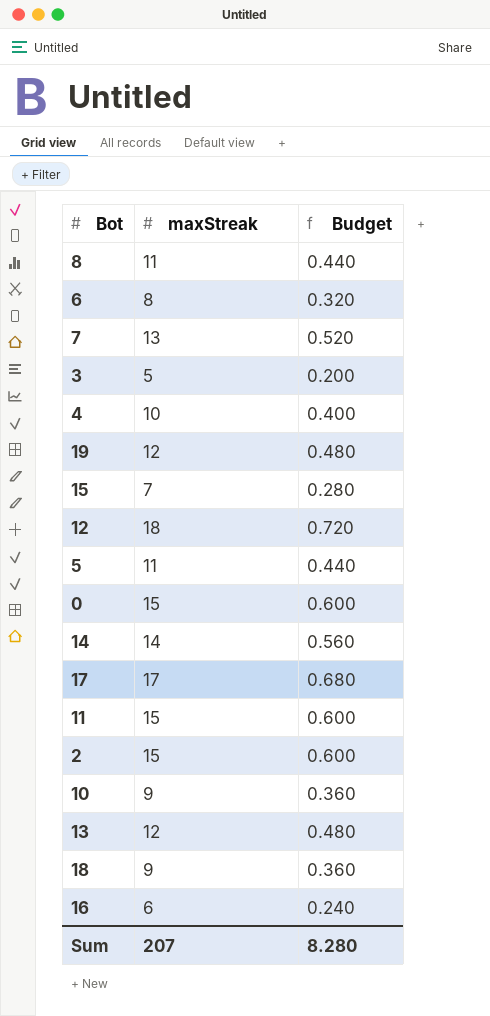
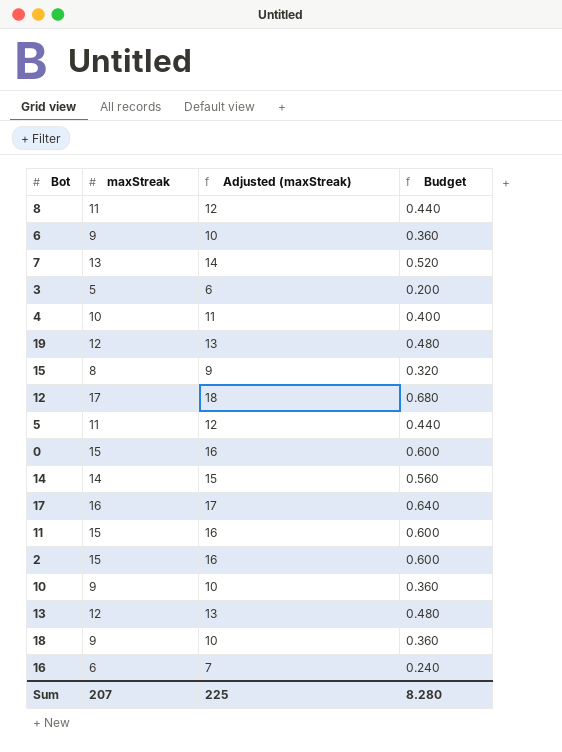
column Adjusted (maxStreak) | formula: none -> [maxStreak] + 1
6 | maxStreak: 8 -> 9
6 | Budget: 0.320 -> 0.360
15 | maxStreak: 7 -> 8
15 | Budget: 0.280 -> 0.320
12 | maxStreak: 18 -> 17
12 | Budget: 0.720 -> 0.680
17 | maxStreak: 17 -> 16
17 | Budget: 0.680 -> 0.640

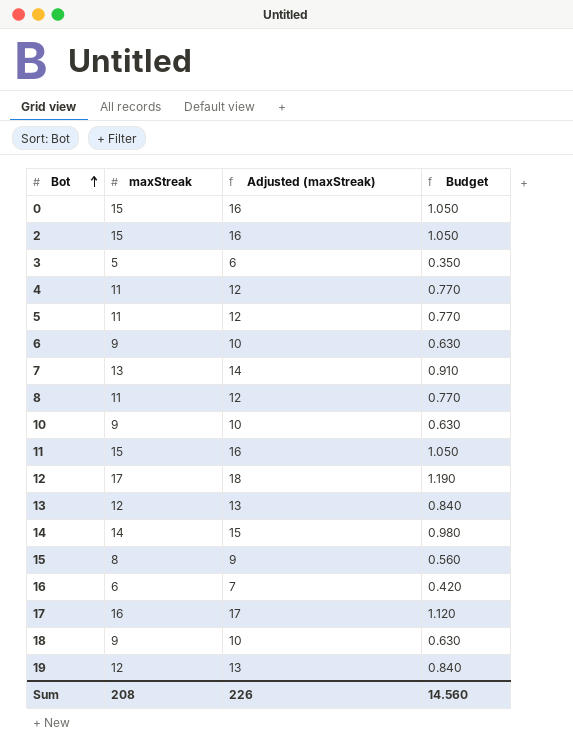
row order: none -> Bot ascending
column Budget | formula: [maxStreak] * 0.04 -> [maxStreak] * 0.07
4 | maxStreak: 10 -> 11
4 | Adjusted (maxStreak): 11 -> 12
Sum | maxStreak: 207 -> 208
Sum | Adjusted (maxStreak): 225 -> 226
Sum | Budget: 8.280 -> 14.560

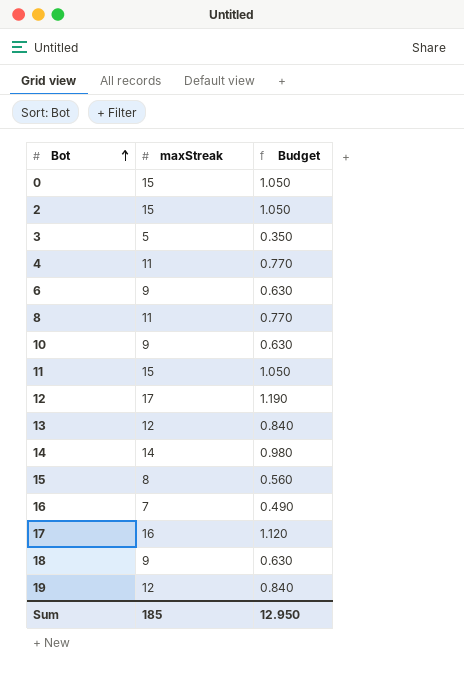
column Adjusted (maxStreak) | formula: [maxStreak] + 1 -> none
row 5: 11 | 12 | 0.770 -> none
row 7: 13 | 14 | 0.910 -> none
16 | maxStreak: 6 -> 7
16 | Budget: 0.420 -> 0.490
Sum | maxStreak: 208 -> 185
Sum | Budget: 14.560 -> 12.950

